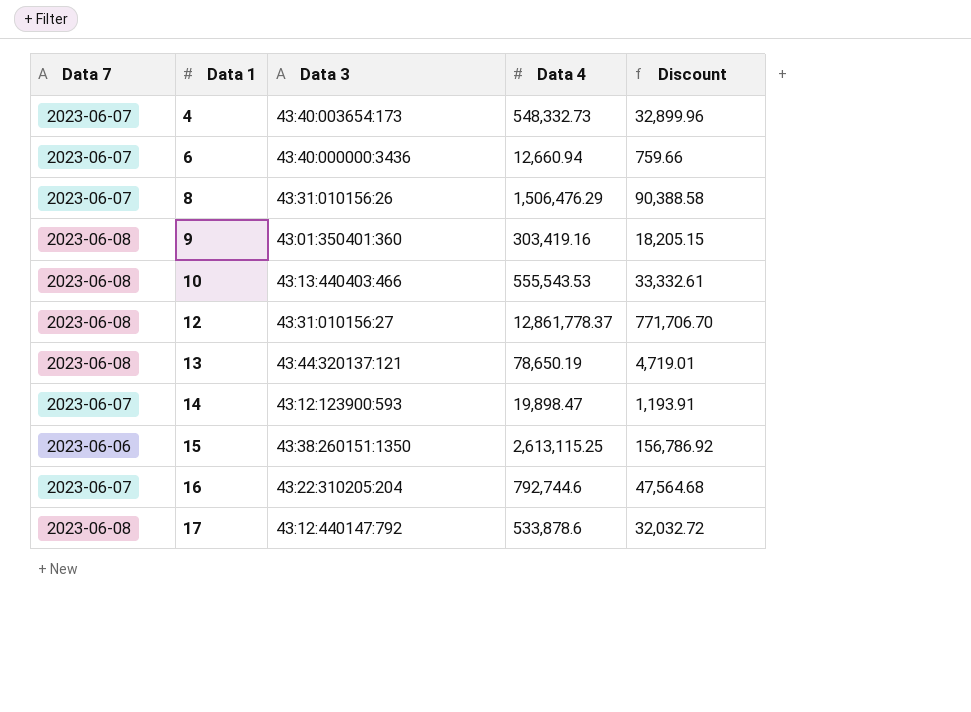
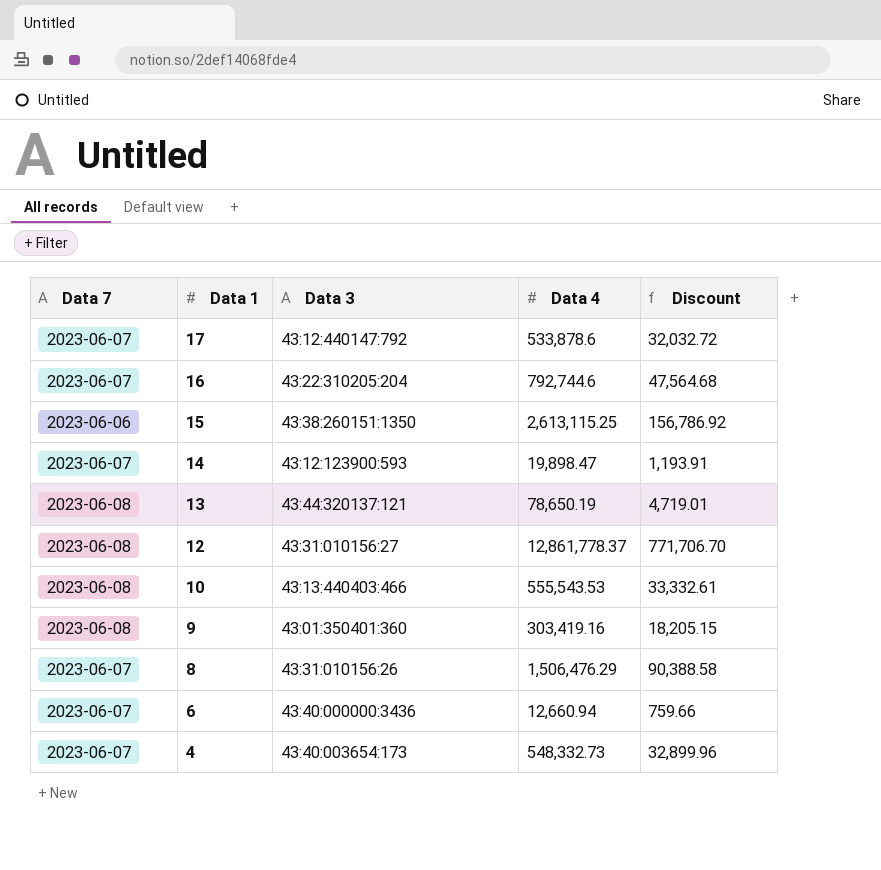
row order: Data 1 ascending -> Data 1 descending
17 | Data 7: 2023-06-08 -> 2023-06-07

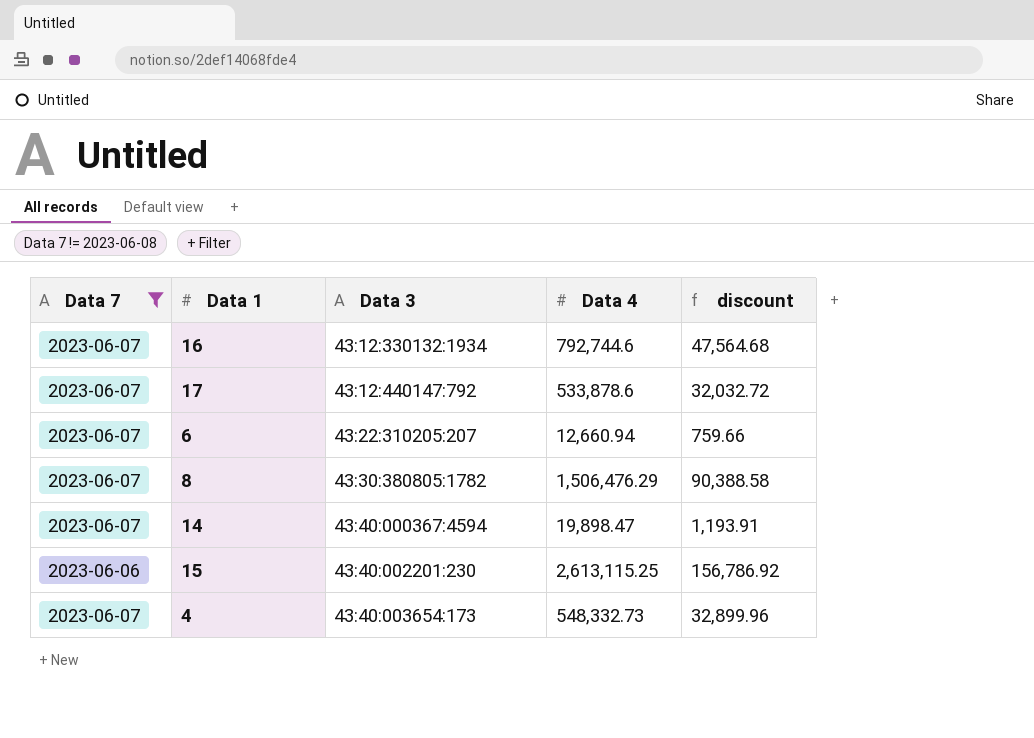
filter: none -> Data 7 != 2023-06-08
row order: Data 1 descending -> Data 3 ascending
column name: Discount -> discount
16 | Data 3: 43:22:310205:204 -> 43:12:330132:1934
6 | Data 3: 43:40:000000:3436 -> 43:22:310205:207
8 | Data 3: 43:31:010156:26 -> 43:30:380805:1782
14 | Data 3: 43:12:123900:593 -> 43:40:000367:4594
15 | Data 3: 43:38:260151:1350 -> 43:40:002201:230

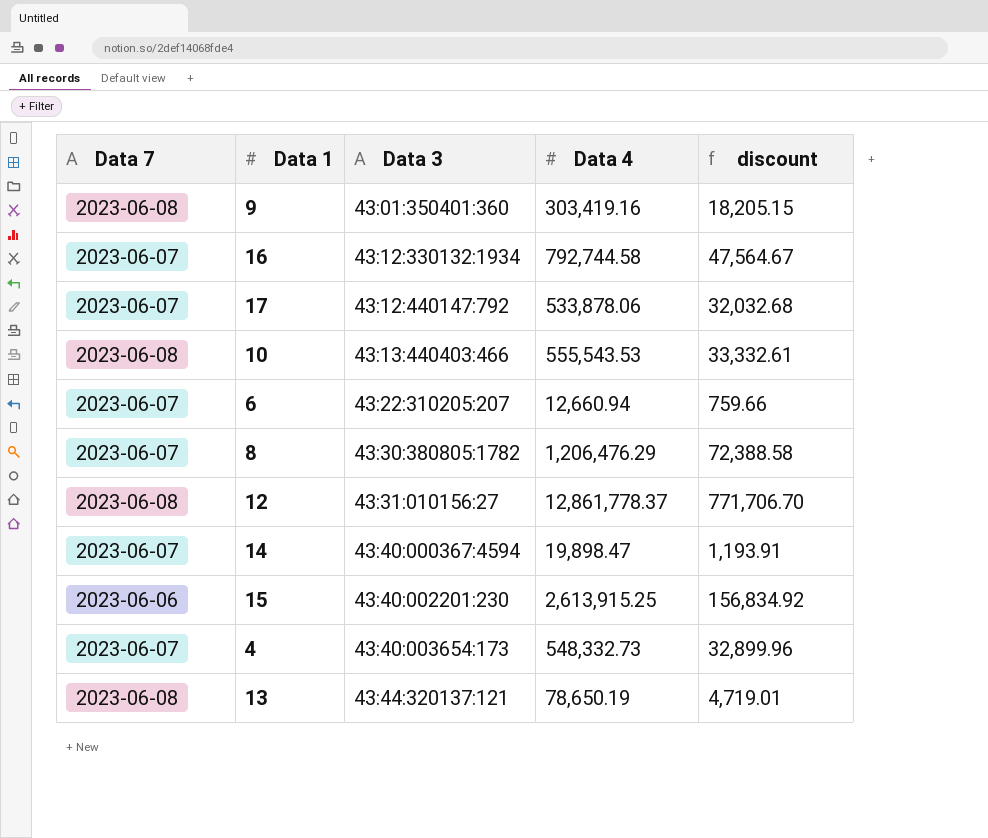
filter: Data 7 != 2023-06-08 -> none
16 | Data 4: 792,744.6 -> 792,744.58
16 | discount: 47,564.68 -> 47,564.67
17 | Data 4: 533,878.6 -> 533,878.06
17 | discount: 32,032.72 -> 32,032.68
8 | Data 4: 1,506,476.29 -> 1,206,476.29
8 | discount: 90,388.58 -> 72,388.58
15 | Data 4: 2,613,115.25 -> 2,613,915.25
15 | discount: 156,786.92 -> 156,834.92

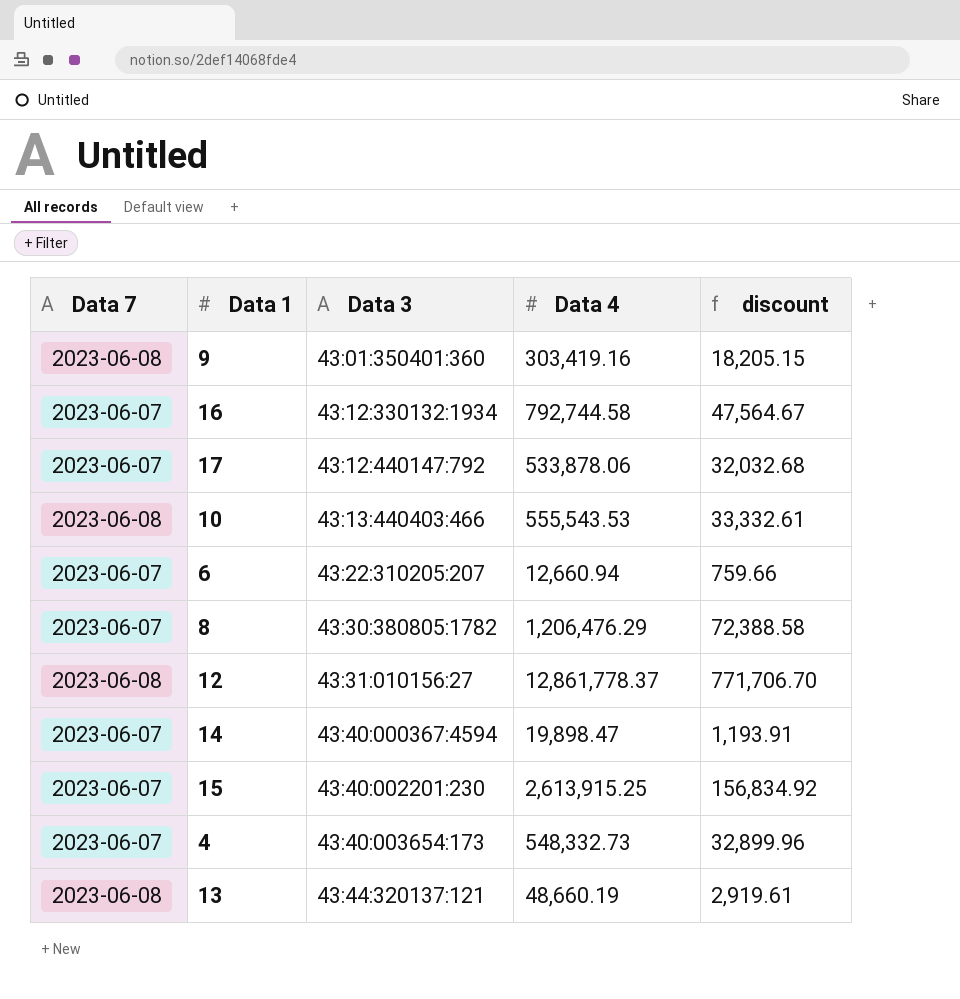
15 | Data 7: 2023-06-06 -> 2023-06-07
13 | Data 4: 78,650.19 -> 48,660.19
13 | discount: 4,719.01 -> 2,919.61

